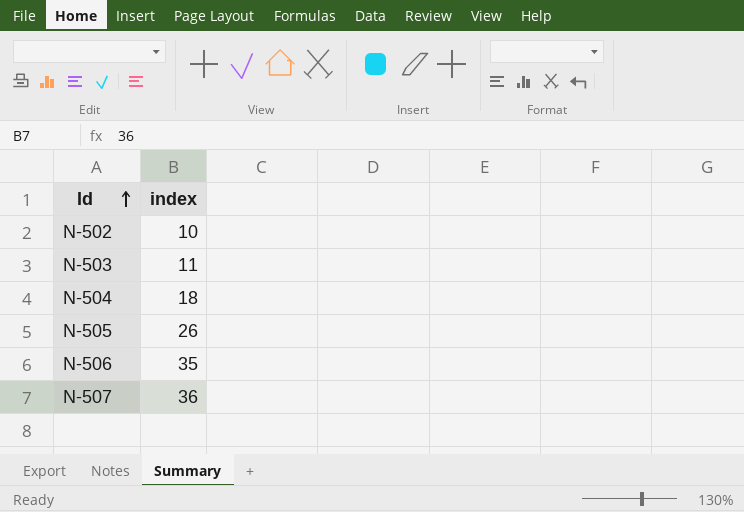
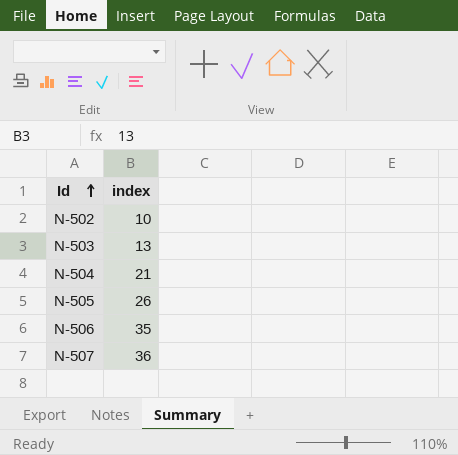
N-503 | index: 11 -> 13
N-504 | index: 18 -> 21

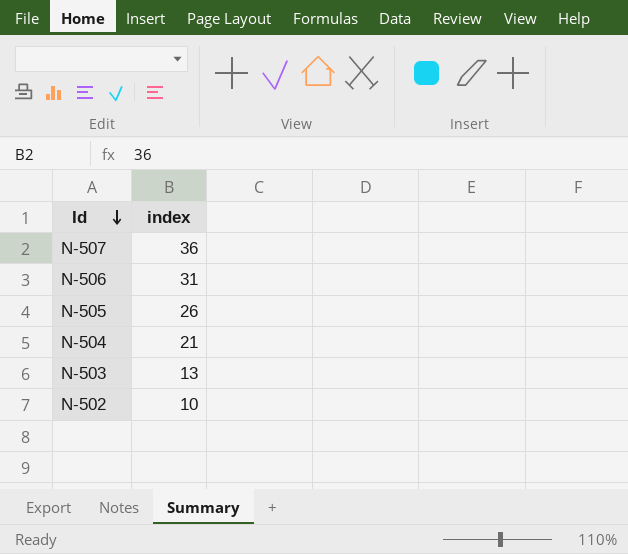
row order: Id ascending -> Id descending
N-506 | index: 35 -> 31

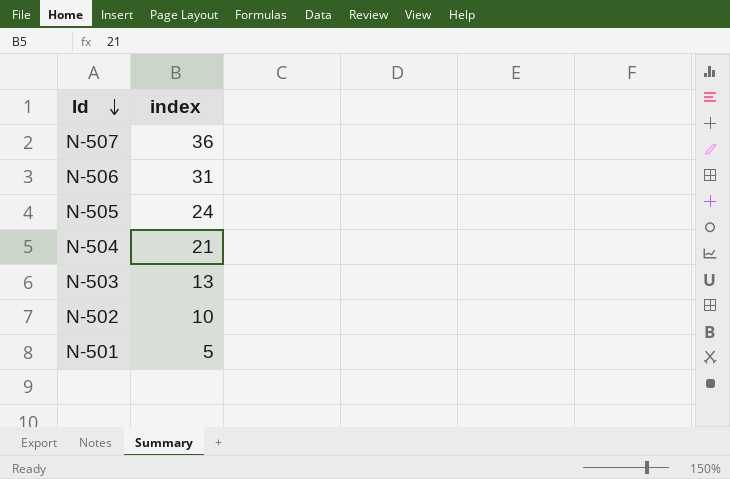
N-505 | index: 26 -> 24
row N-501: none -> 5

